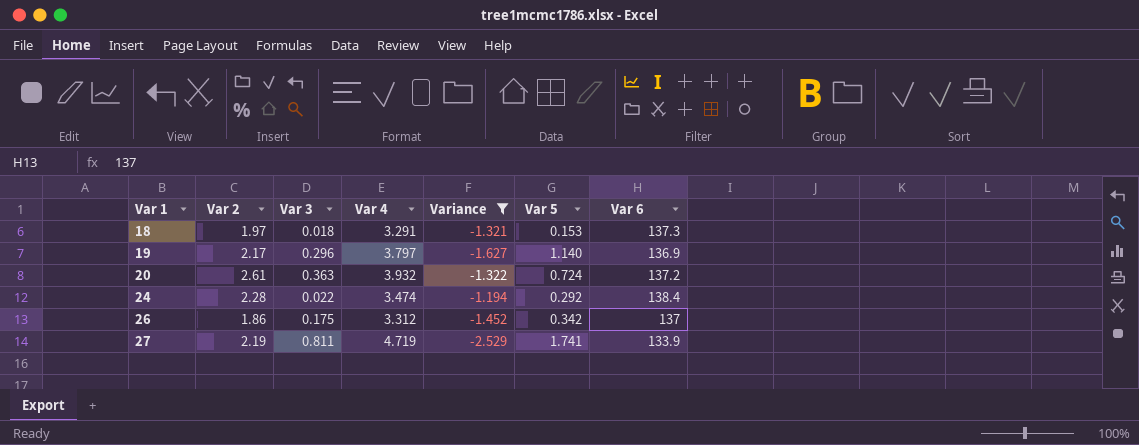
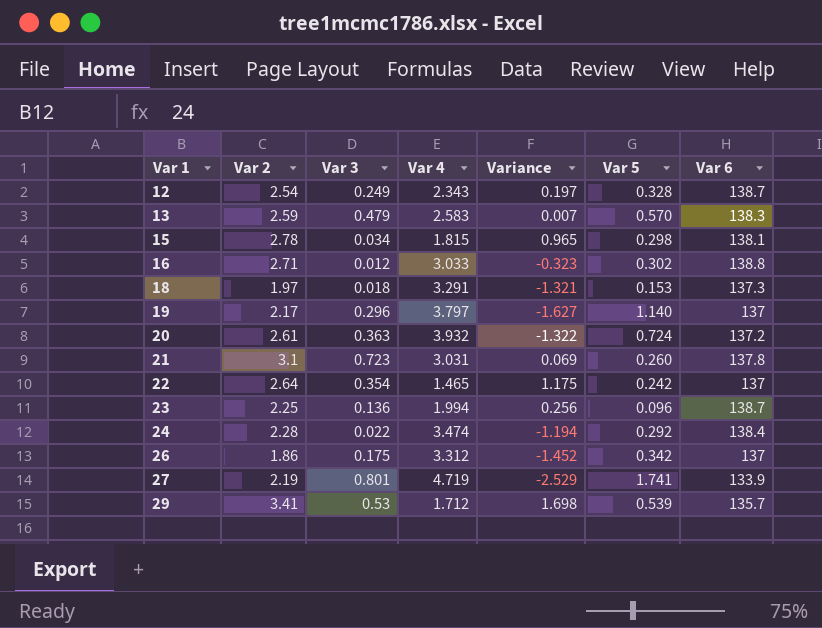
filter: Variance <= -1.194 -> none
19 | Var 6: 136.9 -> 137
27 | Var 3: 0.811 -> 0.801

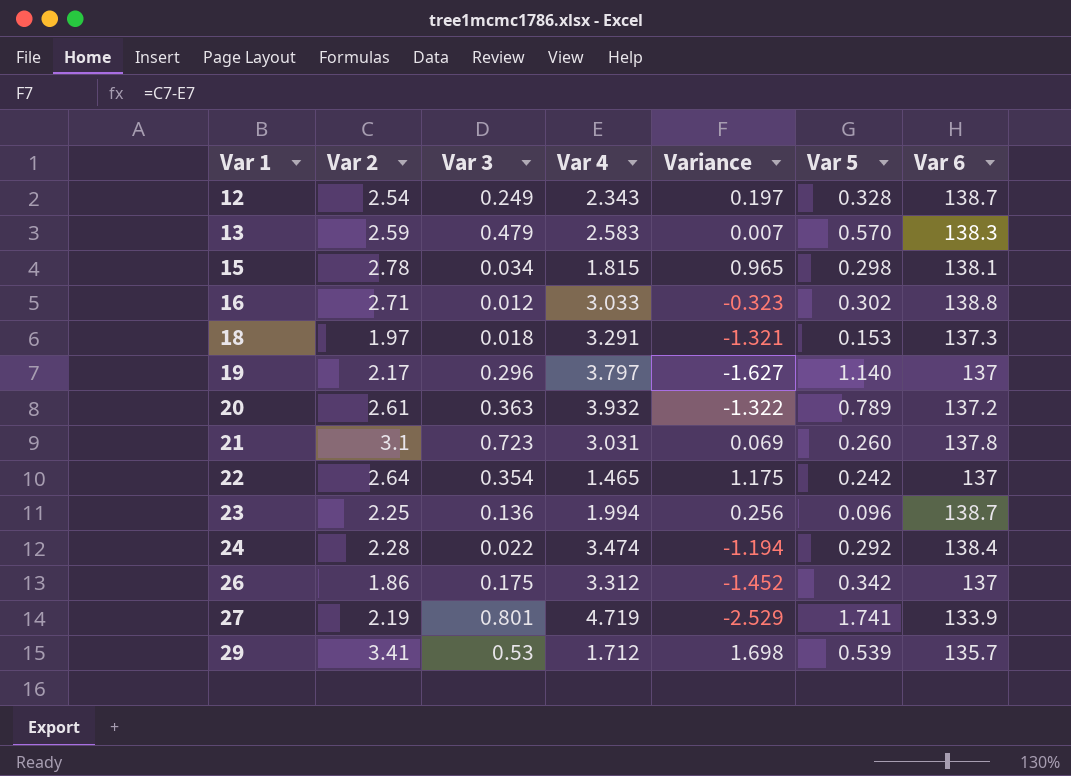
20 | Var 5: 0.724 -> 0.789

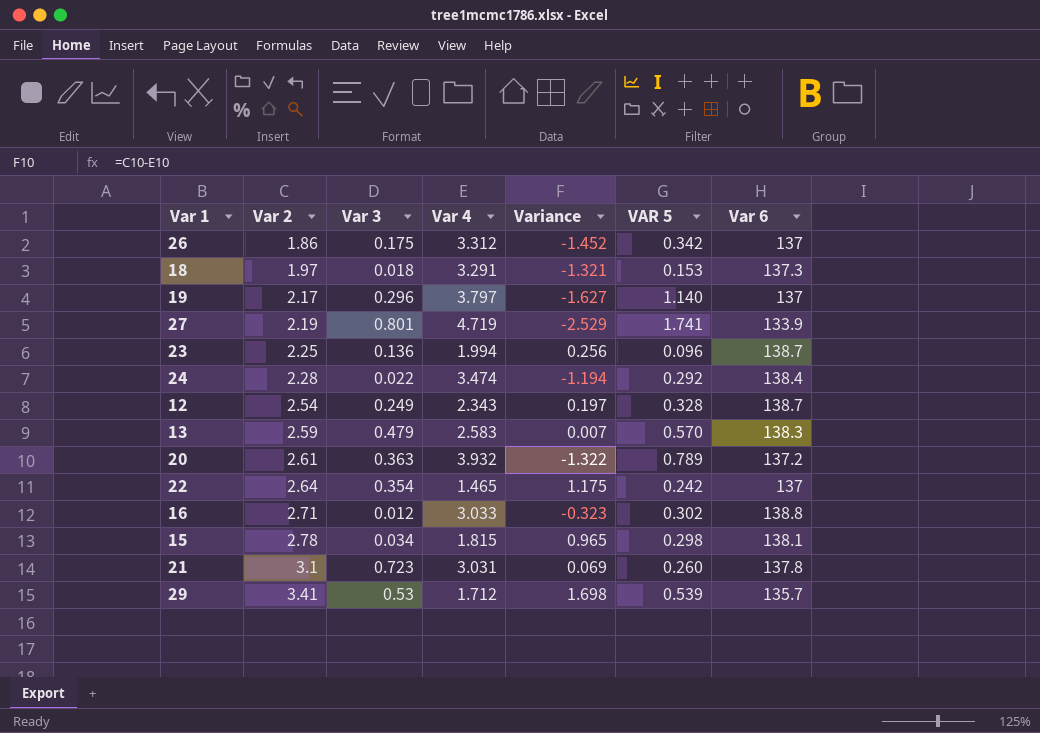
row order: Var 1 ascending -> Var 2 ascending
column name: Var 5 -> VAR 5

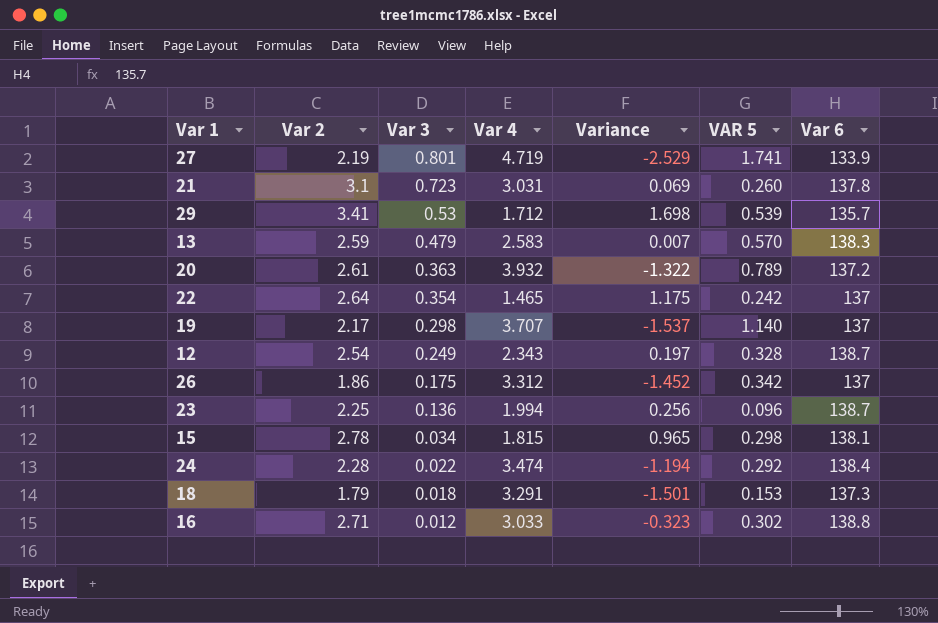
row order: Var 2 ascending -> Var 3 descending
19 | Var 3: 0.296 -> 0.298
19 | Var 4: 3.797 -> 3.707
19 | Variance: -1.627 -> -1.537
18 | Var 2: 1.97 -> 1.79
18 | Variance: -1.321 -> -1.501

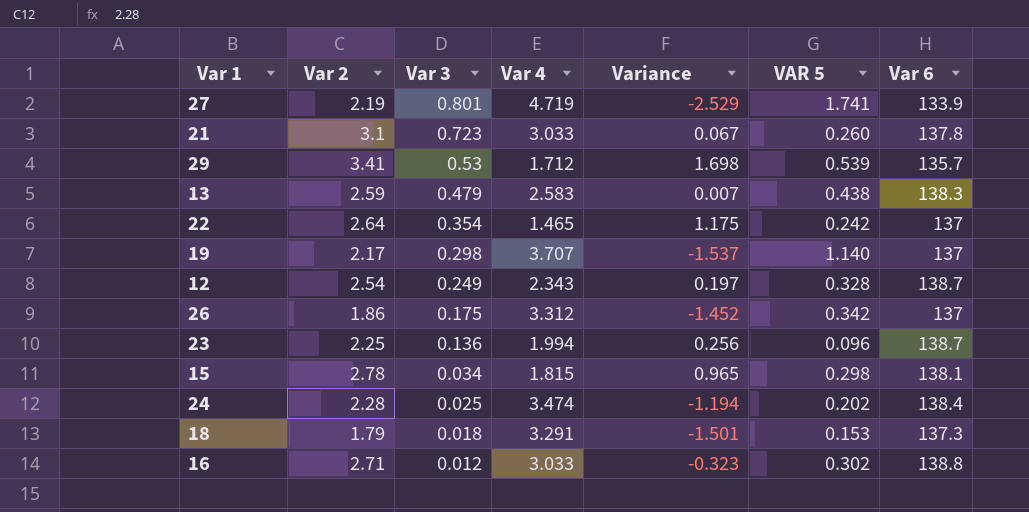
row 20: 2.61 | 0.363 | 3.932 | -1.322 | 0.789 | 137.2 -> none
21 | Var 4: 3.031 -> 3.033
21 | Variance: 0.069 -> 0.067
13 | VAR 5: 0.570 -> 0.438
24 | Var 3: 0.022 -> 0.025
24 | VAR 5: 0.292 -> 0.202

